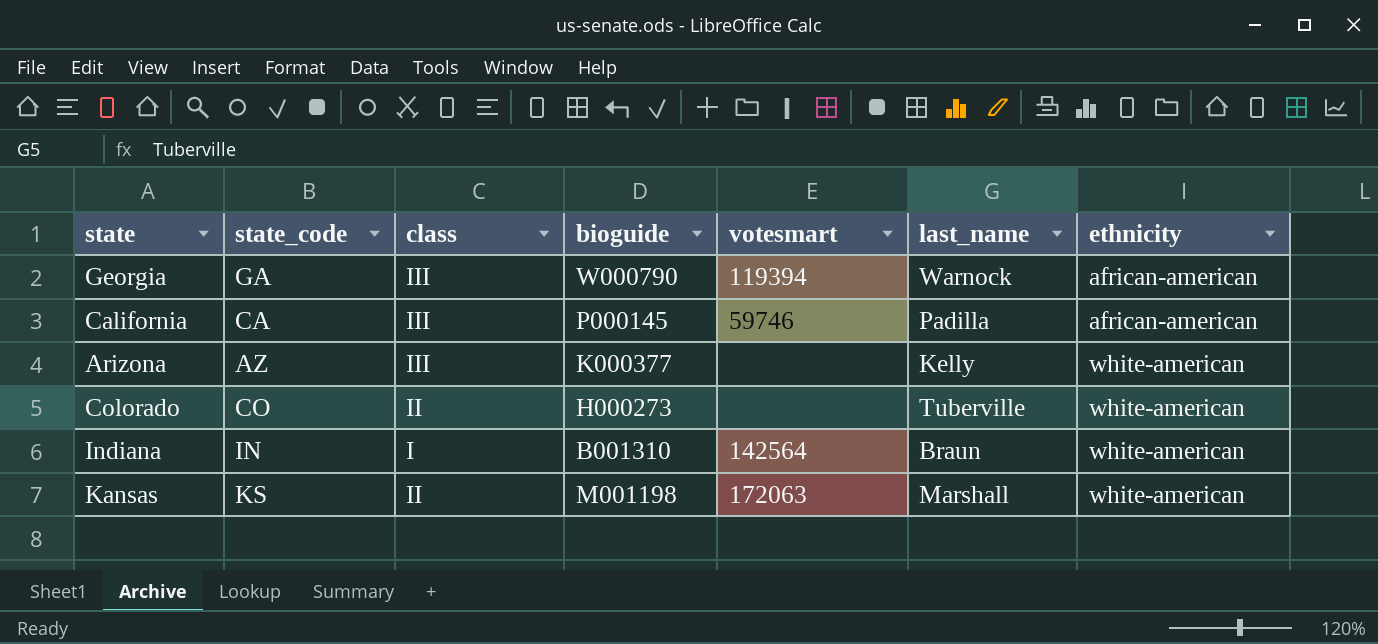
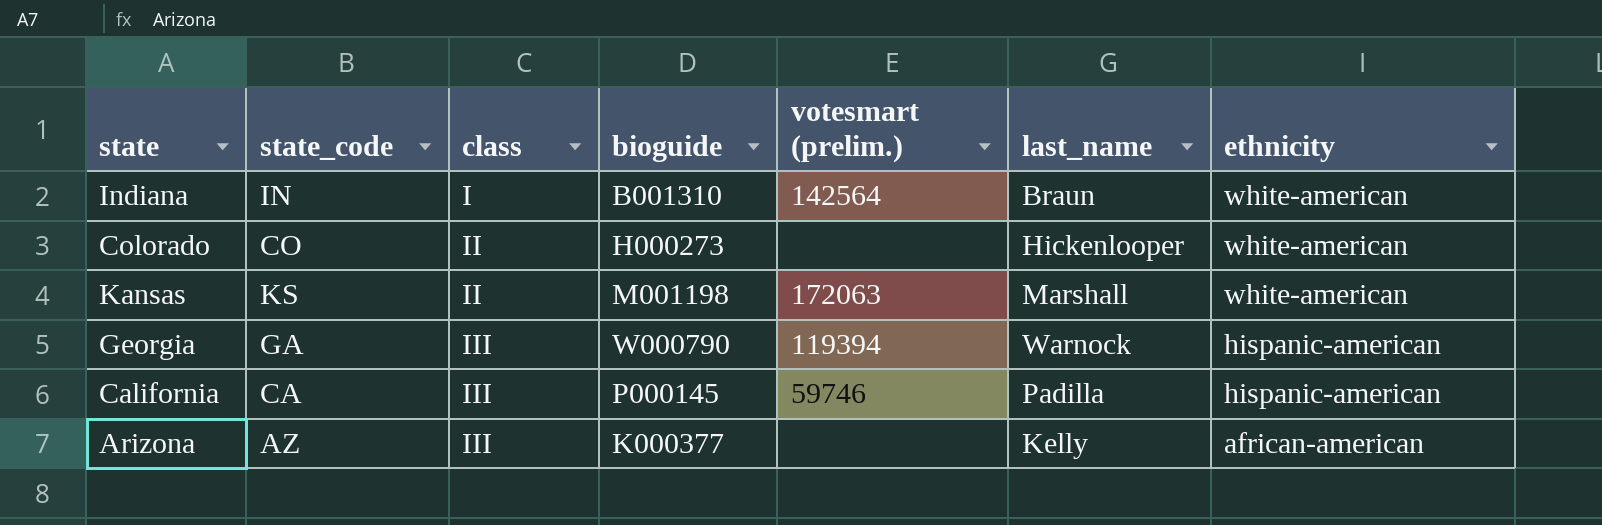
row order: ethnicity ascending -> class ascending
column name: votesmart -> votesmart (prelim.)
Colorado | last_name: Tuberville -> Hickenlooper
Georgia | ethnicity: african-american -> hispanic-american
California | ethnicity: african-american -> hispanic-american
Arizona | ethnicity: white-american -> african-american

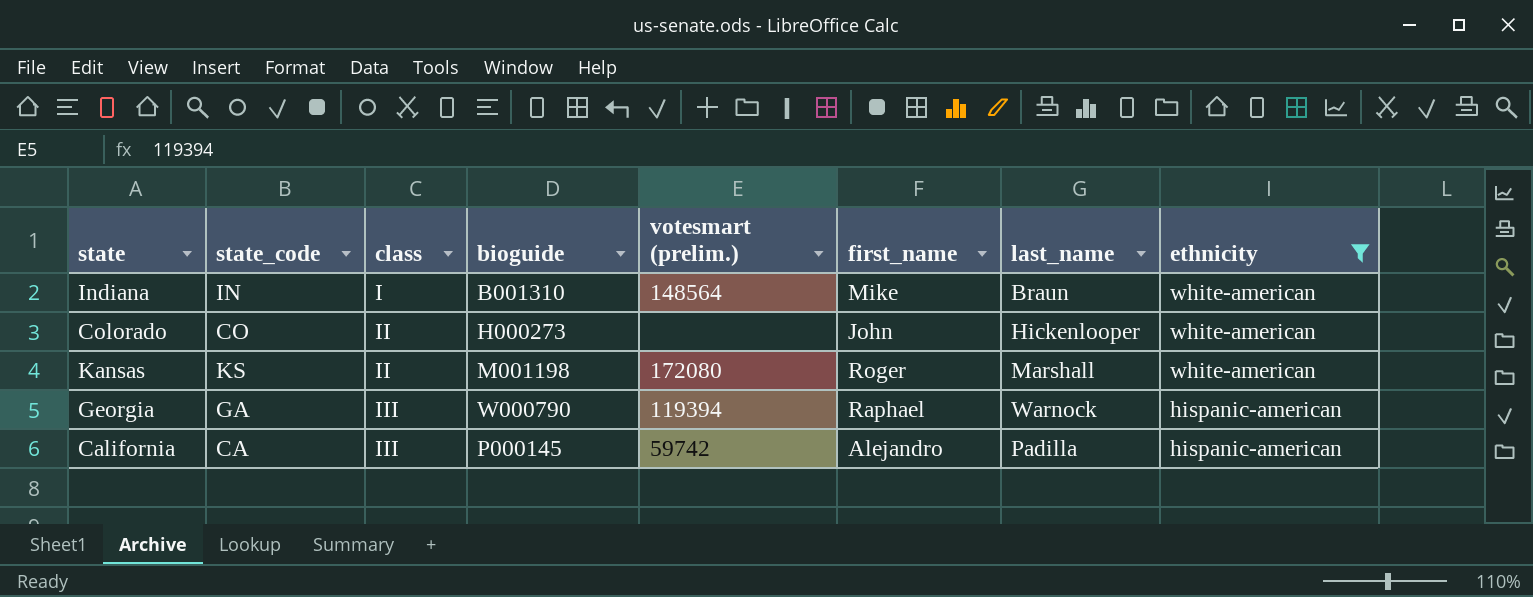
filter: none -> ethnicity != african-american
column first_name | position: none -> 6
Indiana | votesmart (prelim.): 142564 -> 148564
Kansas | votesmart (prelim.): 172063 -> 172080
California | votesmart (prelim.): 59746 -> 59742

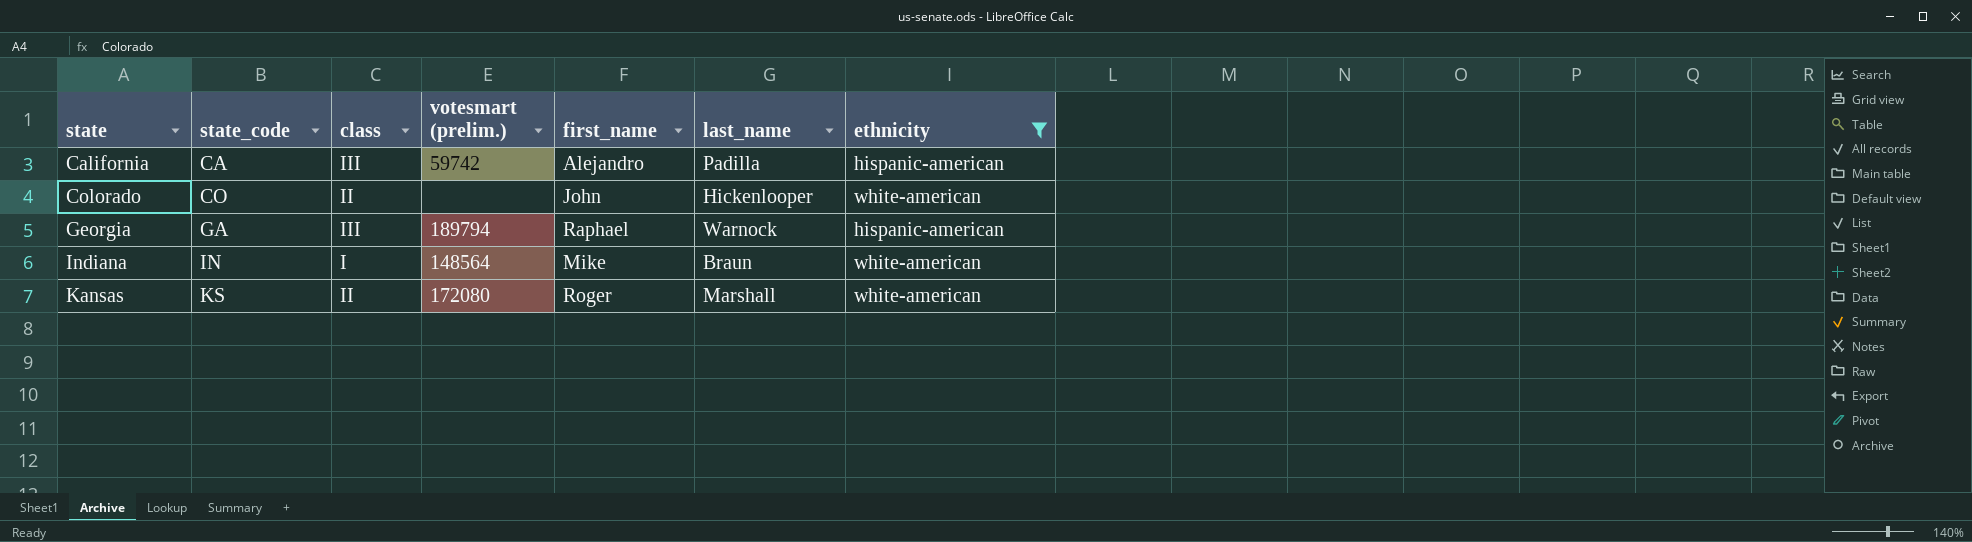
row order: class ascending -> state ascending
column bioguide | position: 4 -> none
Georgia | votesmart (prelim.): 119394 -> 189794

